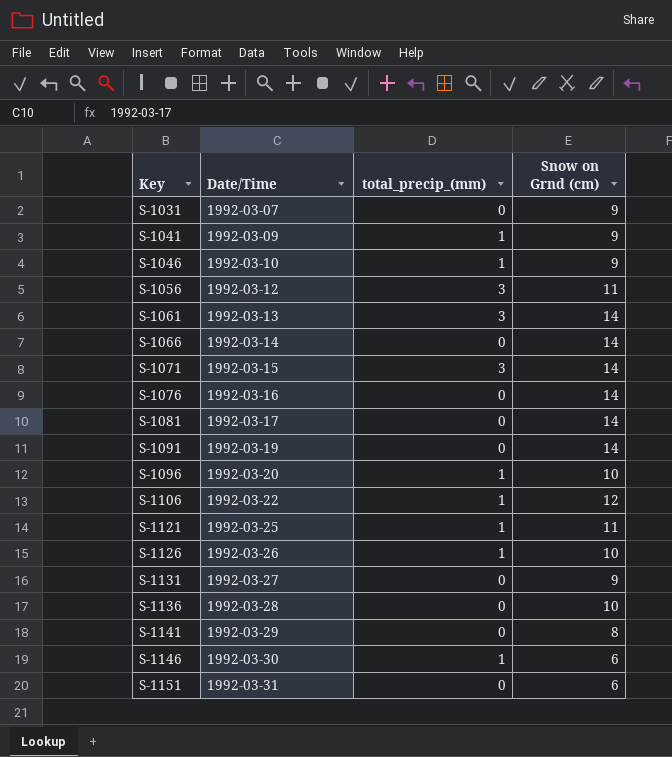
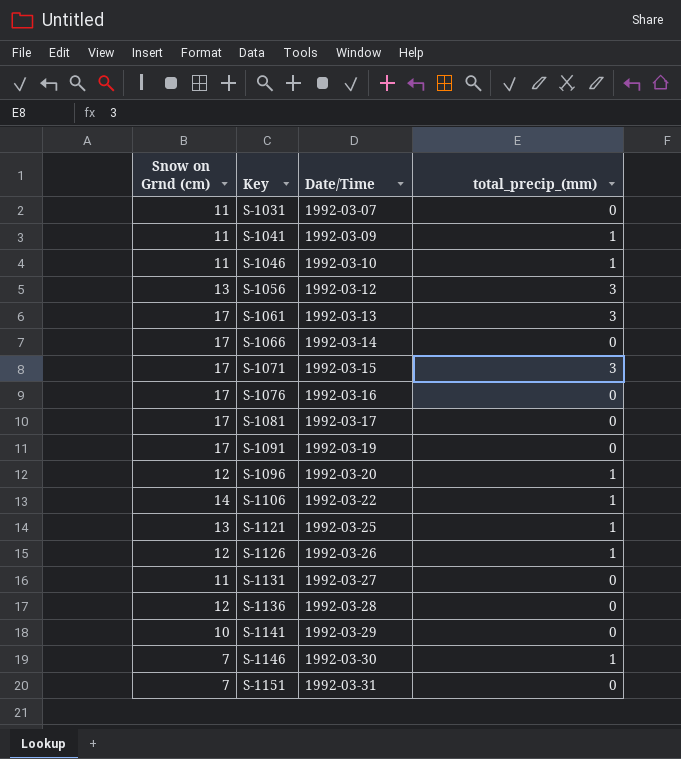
column Snow on Grnd (cm) | position: 4 -> 1
S-1031 | Snow on Grnd (cm): 9 -> 11
S-1041 | Snow on Grnd (cm): 9 -> 11
S-1046 | Snow on Grnd (cm): 9 -> 11
S-1056 | Snow on Grnd (cm): 11 -> 13
S-1061 | Snow on Grnd (cm): 14 -> 17
S-1066 | Snow on Grnd (cm): 14 -> 17
S-1071 | Snow on Grnd (cm): 14 -> 17
S-1076 | Snow on Grnd (cm): 14 -> 17
S-1081 | Snow on Grnd (cm): 14 -> 17
S-1091 | Snow on Grnd (cm): 14 -> 17
S-1096 | Snow on Grnd (cm): 10 -> 12
S-1106 | Snow on Grnd (cm): 12 -> 14
S-1121 | Snow on Grnd (cm): 11 -> 13
S-1126 | Snow on Grnd (cm): 10 -> 12
S-1131 | Snow on Grnd (cm): 9 -> 11
S-1136 | Snow on Grnd (cm): 10 -> 12
S-1141 | Snow on Grnd (cm): 8 -> 10
S-1146 | Snow on Grnd (cm): 6 -> 7
S-1151 | Snow on Grnd (cm): 6 -> 7

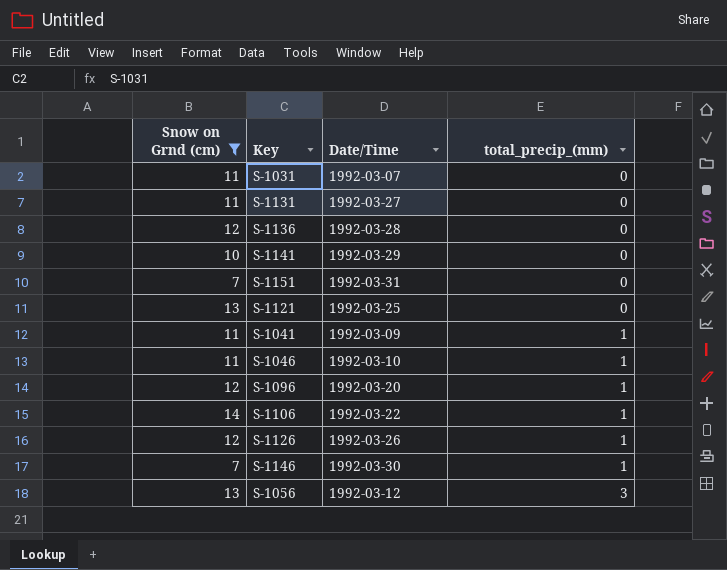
filter: none -> Snow on Grnd (cm) != 17
row order: Key ascending -> total_precip_(mm) ascending
S-1121 | total_precip_(mm): 1 -> 0

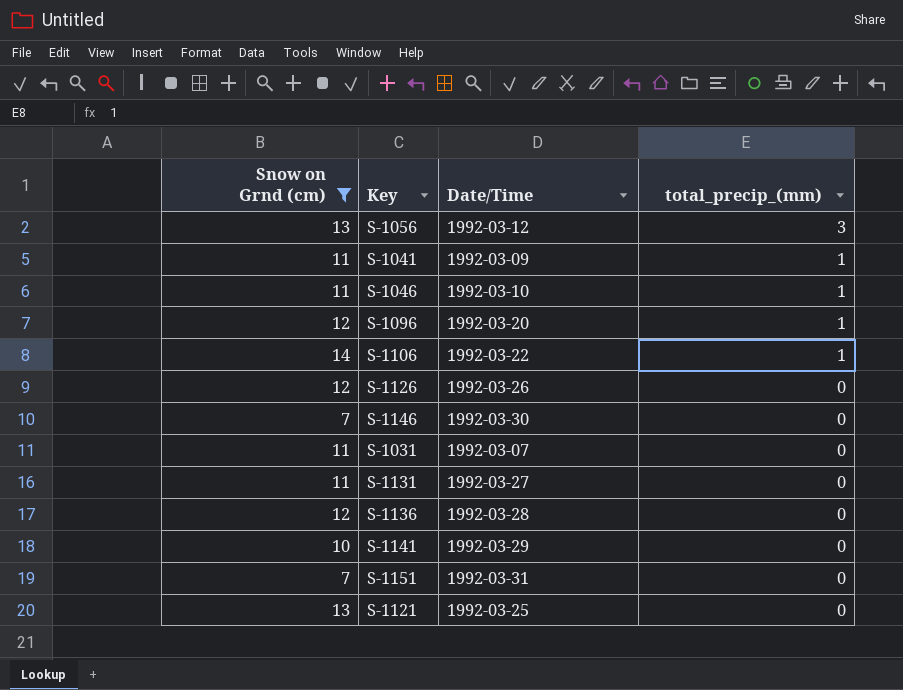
row order: total_precip_(mm) ascending -> total_precip_(mm) descending
S-1126 | total_precip_(mm): 1 -> 0
S-1146 | total_precip_(mm): 1 -> 0

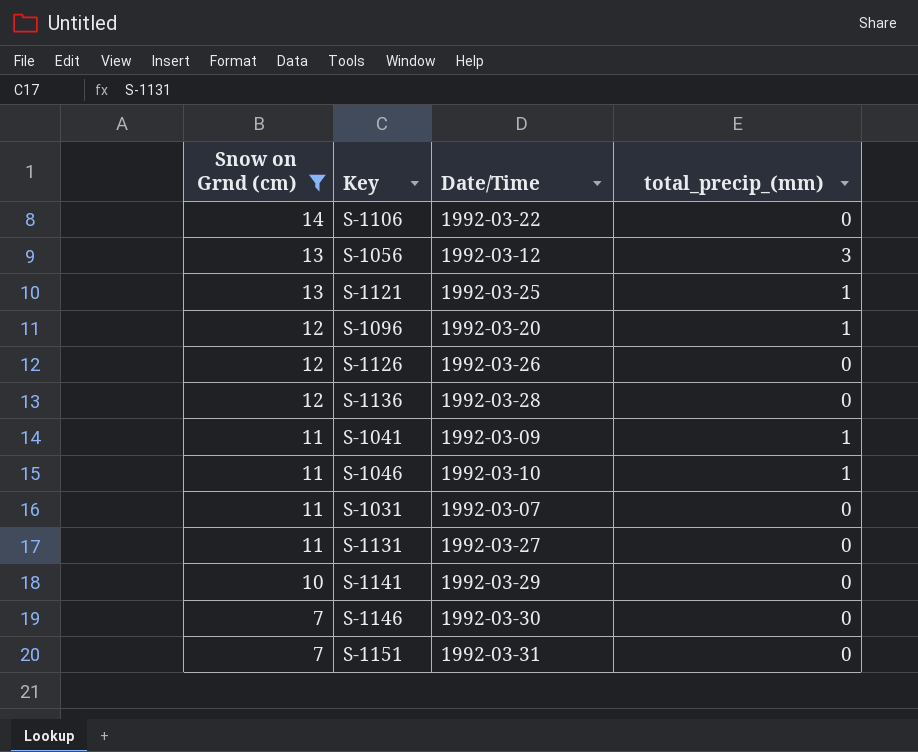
row order: total_precip_(mm) descending -> Snow on Grnd (cm) descending
S-1106 | total_precip_(mm): 1 -> 0
S-1121 | total_precip_(mm): 0 -> 1

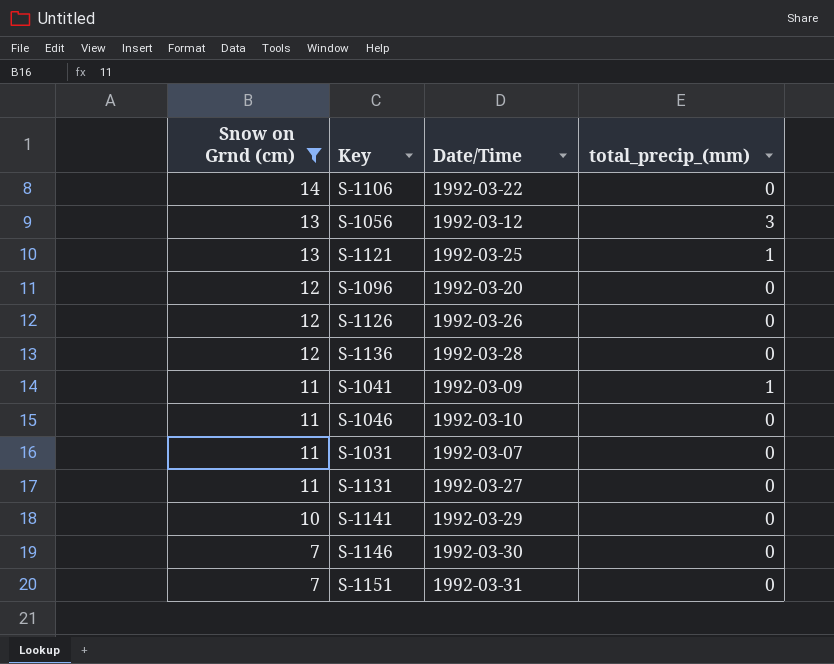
S-1096 | total_precip_(mm): 1 -> 0
S-1046 | total_precip_(mm): 1 -> 0

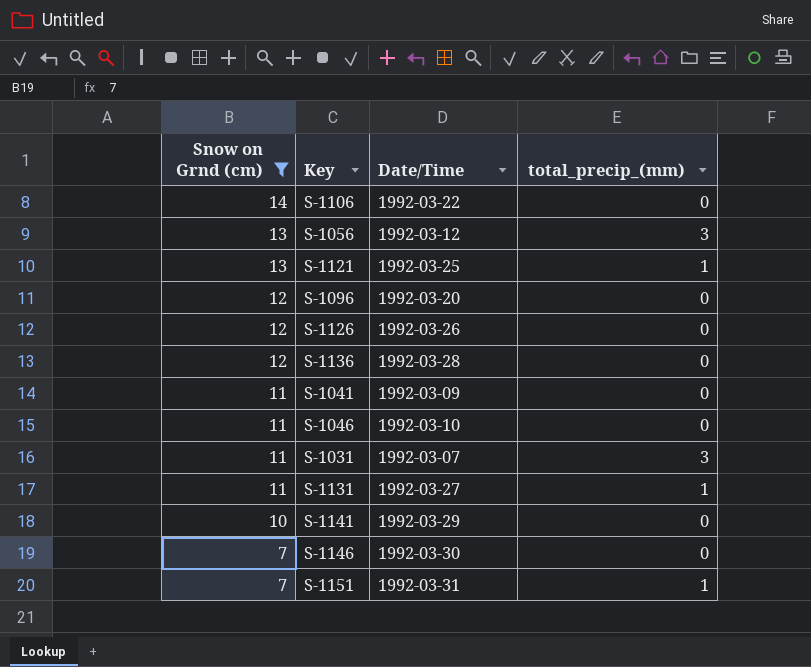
S-1041 | total_precip_(mm): 1 -> 0
S-1031 | total_precip_(mm): 0 -> 3
S-1131 | total_precip_(mm): 0 -> 1
S-1151 | total_precip_(mm): 0 -> 1

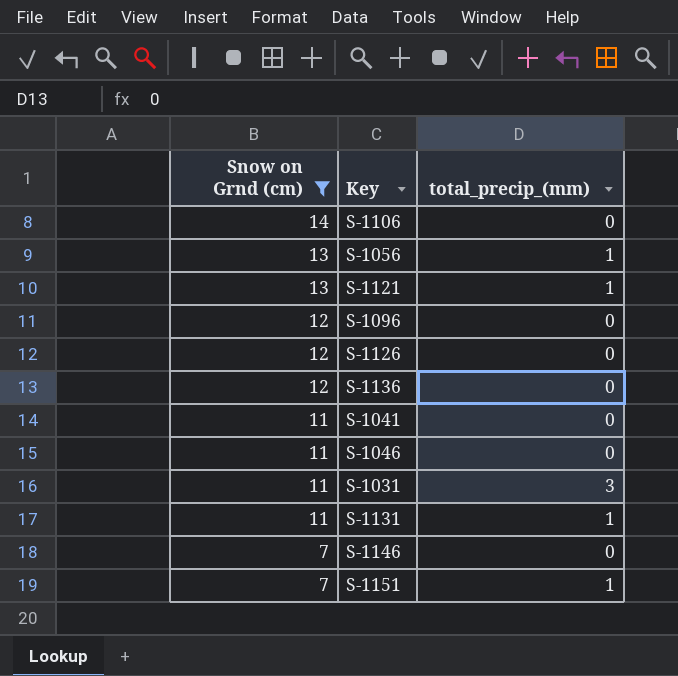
column Date/Time | position: 3 -> none
row S-1141: 10 | 1992-03-29 | 0 -> none
S-1056 | total_precip_(mm): 3 -> 1

